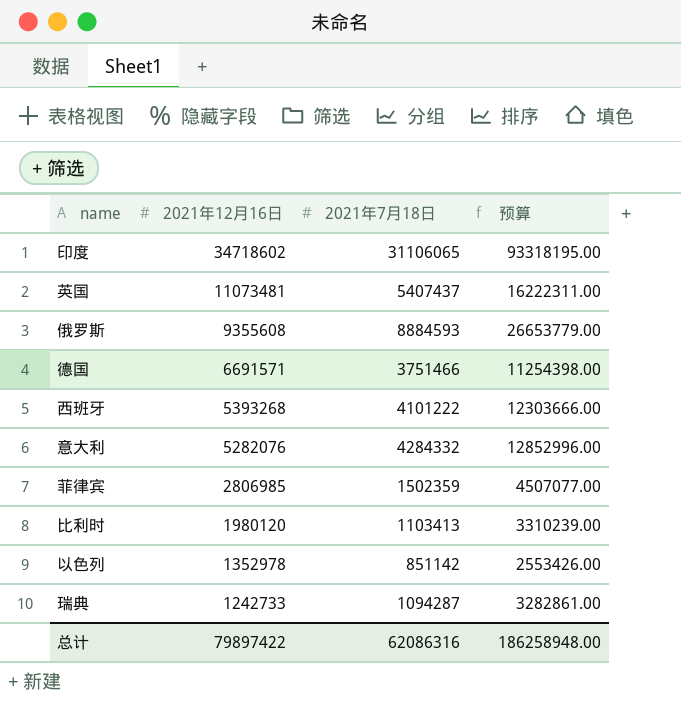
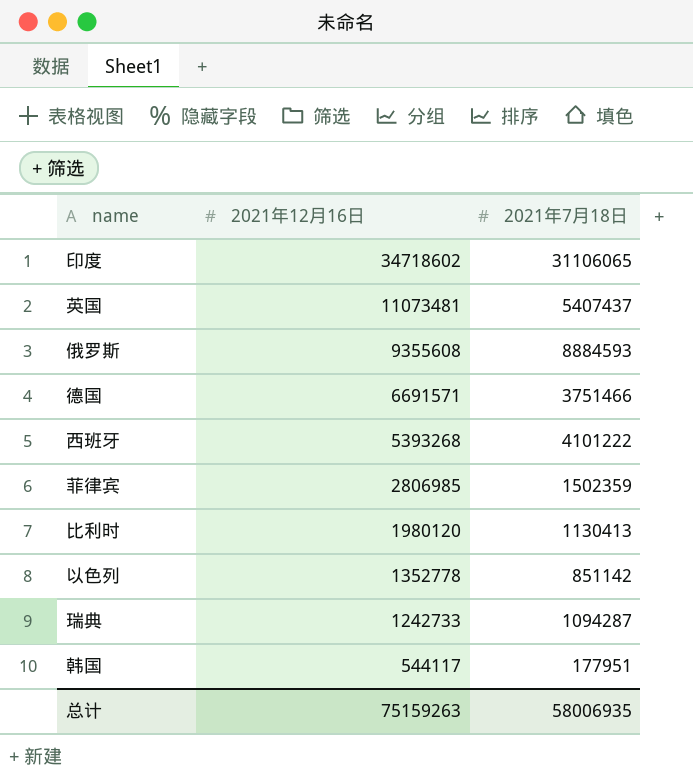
column 预算 | formula: [2021年7月18日] * 3 -> none
row 意大利: 5282076 | 4284332 | 12852996.00 -> none
比利时 | 2021年7月18日: 1103413 -> 1130413
以色列 | 2021年12月16日: 1352978 -> 1352778
row 韩国: none -> 544117 | 177951
总计 | 2021年12月16日: 79897422 -> 75159263
总计 | 2021年7月18日: 62086316 -> 58006935

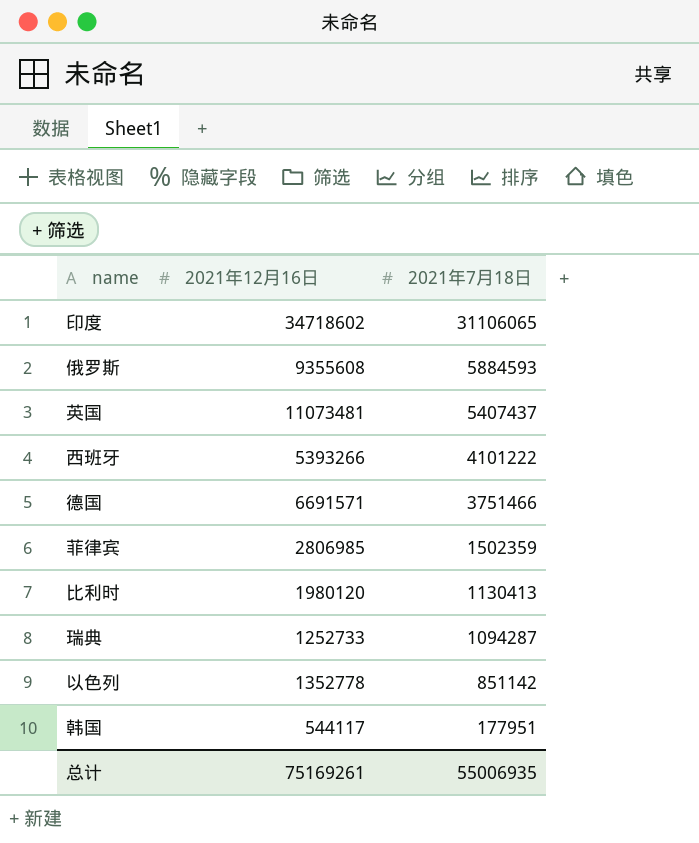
row order: 2021年12月16日 descending -> 2021年7月18日 descending
俄罗斯 | 2021年7月18日: 8884593 -> 5884593
西班牙 | 2021年12月16日: 5393268 -> 5393266
瑞典 | 2021年12月16日: 1242733 -> 1252733
总计 | 2021年12月16日: 75159263 -> 75169261
总计 | 2021年7月18日: 58006935 -> 55006935

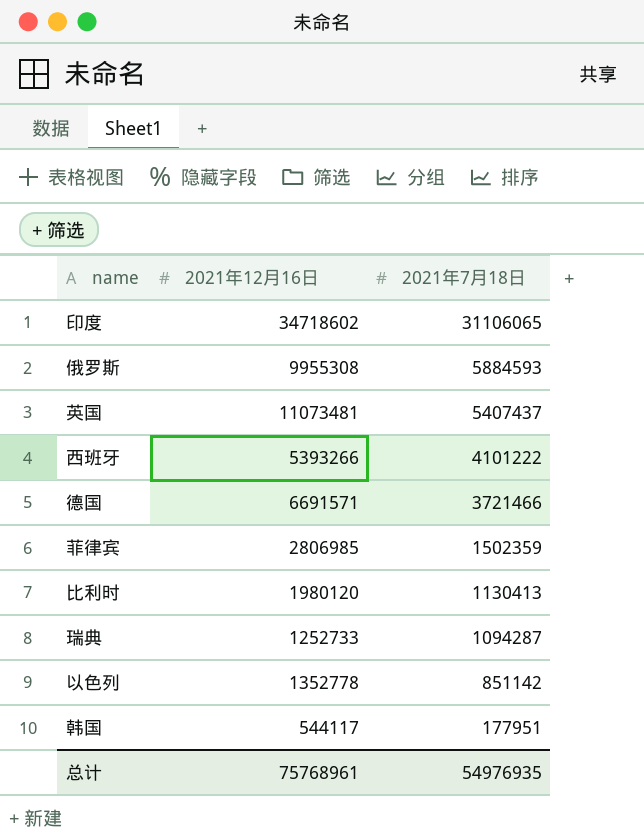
俄罗斯 | 2021年12月16日: 9355608 -> 9955308
德国 | 2021年7月18日: 3751466 -> 3721466
总计 | 2021年12月16日: 75169261 -> 75768961
总计 | 2021年7月18日: 55006935 -> 54976935

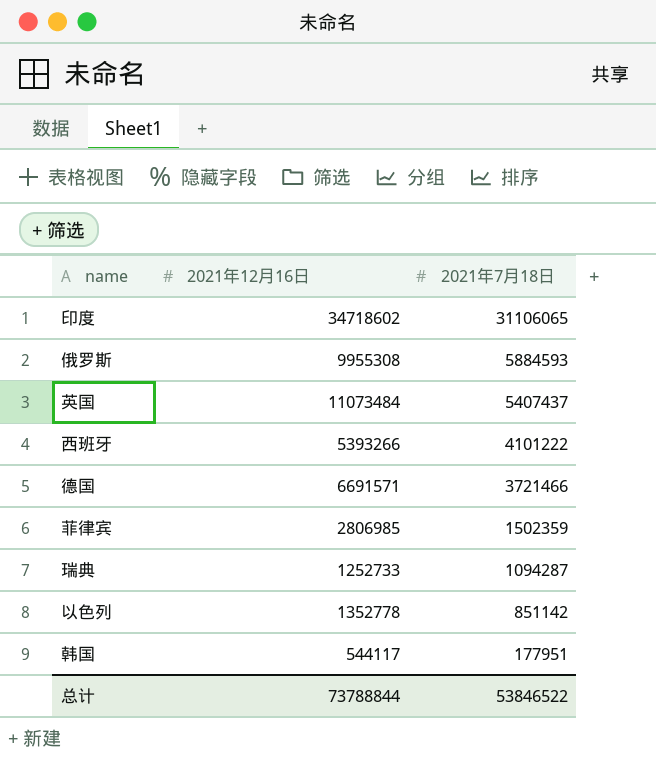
row 比利时: 1980120 | 1130413 -> none
英国 | 2021年12月16日: 11073481 -> 11073484
总计 | 2021年12月16日: 75768961 -> 73788844
总计 | 2021年7月18日: 54976935 -> 53846522

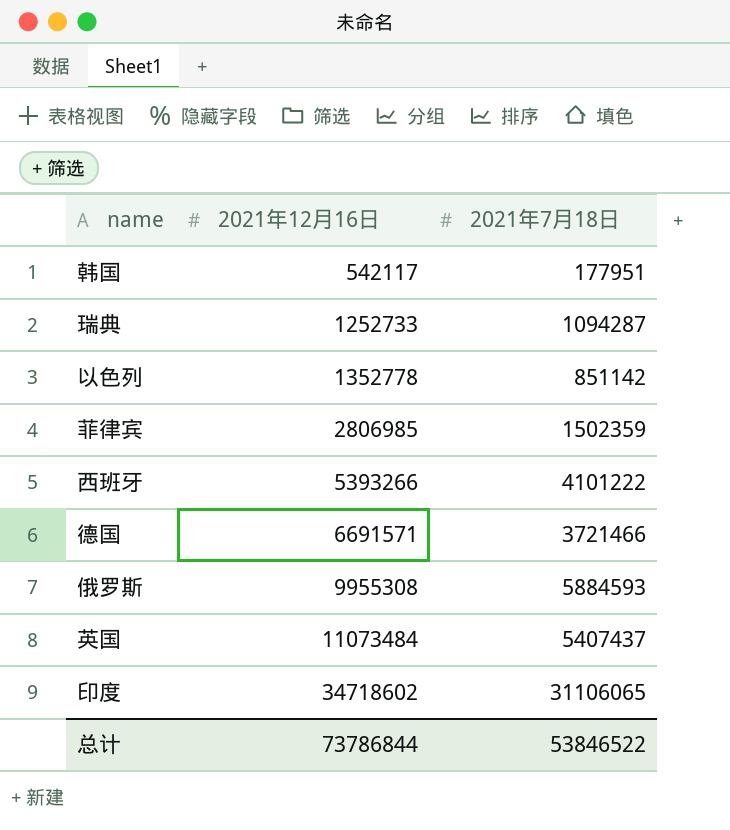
row order: 2021年7月18日 descending -> 2021年12月16日 ascending
韩国 | 2021年12月16日: 544117 -> 542117
总计 | 2021年12月16日: 73788844 -> 73786844

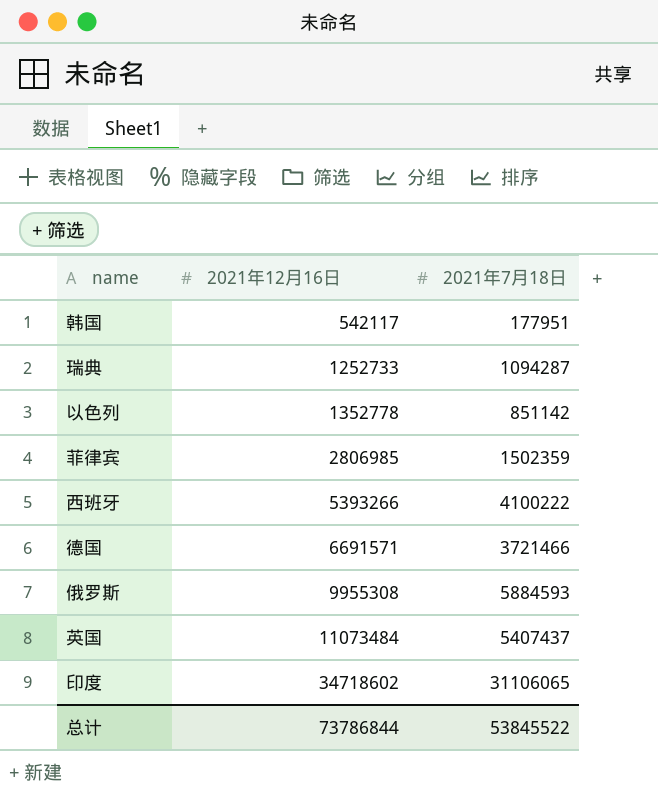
西班牙 | 2021年7月18日: 4101222 -> 4100222
总计 | 2021年7月18日: 53846522 -> 53845522

